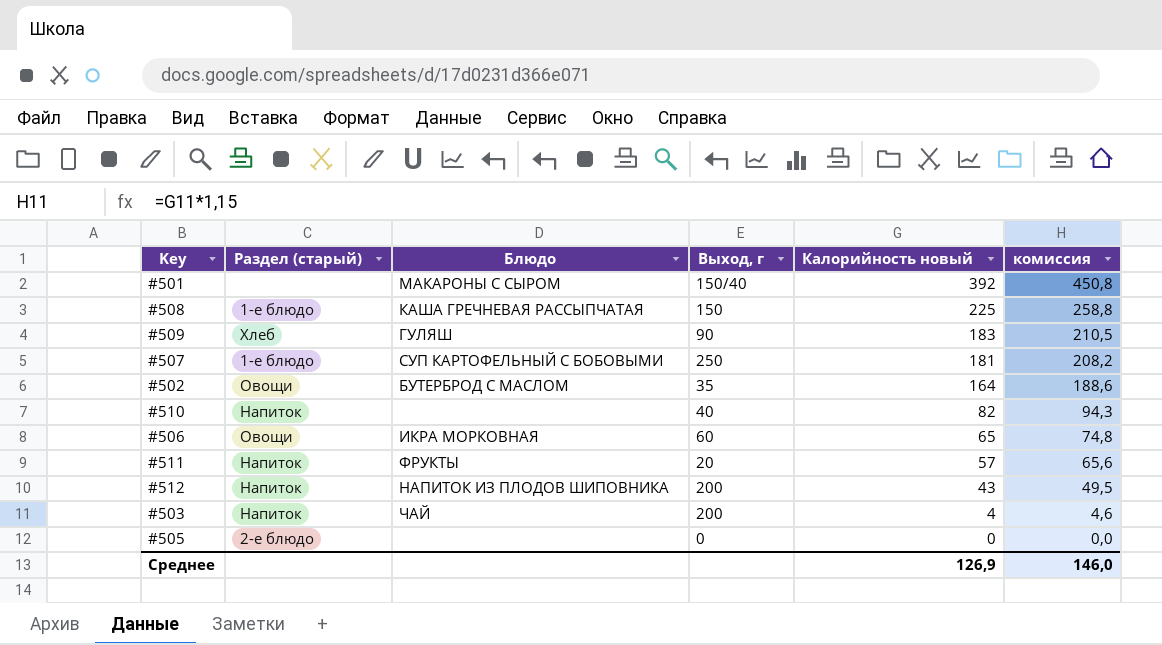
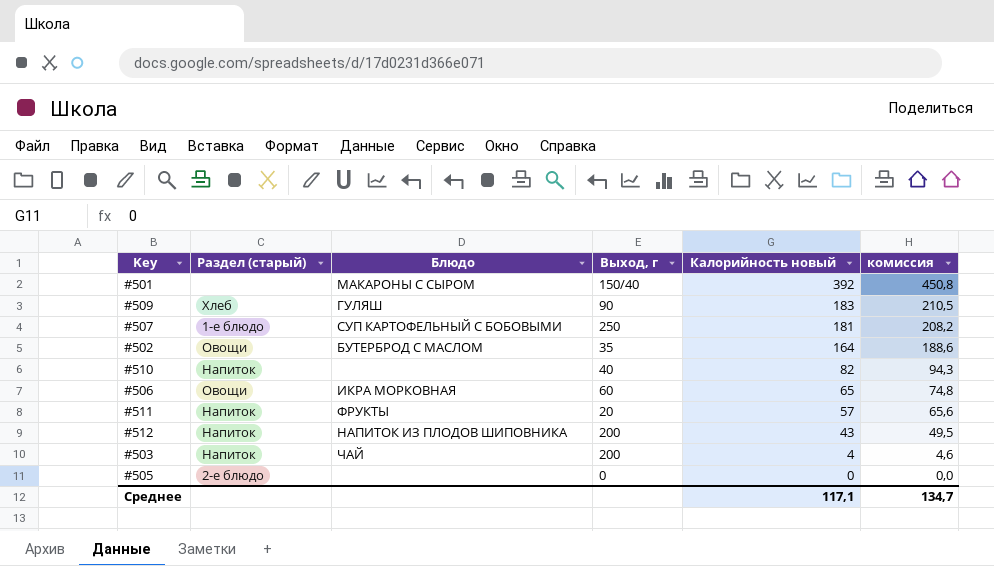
row #508: 1-е блюдо | КАША ГРЕЧНЕВАЯ РАССЫПЧАТАЯ | 150 | 225 | 258,8 -> none
Среднее | Калорийность новый: 126,9 -> 117,1
Среднее | комиссия: 146,0 -> 134,7

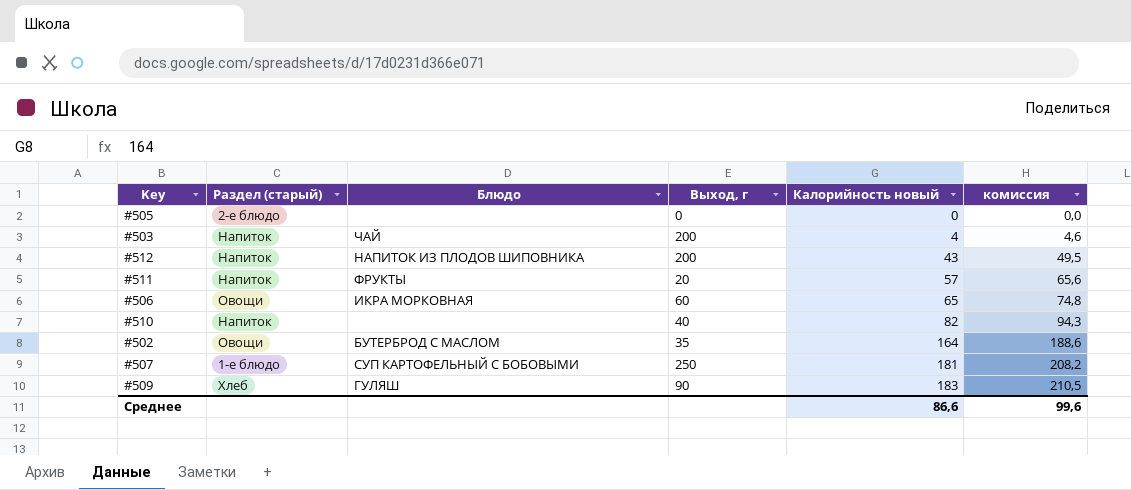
row order: Калорийность новый descending -> Калорийность новый ascending
row #501: none | МАКАРОНЫ С СЫРОМ | 150/40 | 392 | 450,8 -> none
Среднее | Калорийность новый: 117,1 -> 86,6
Среднее | комиссия: 134,7 -> 99,6

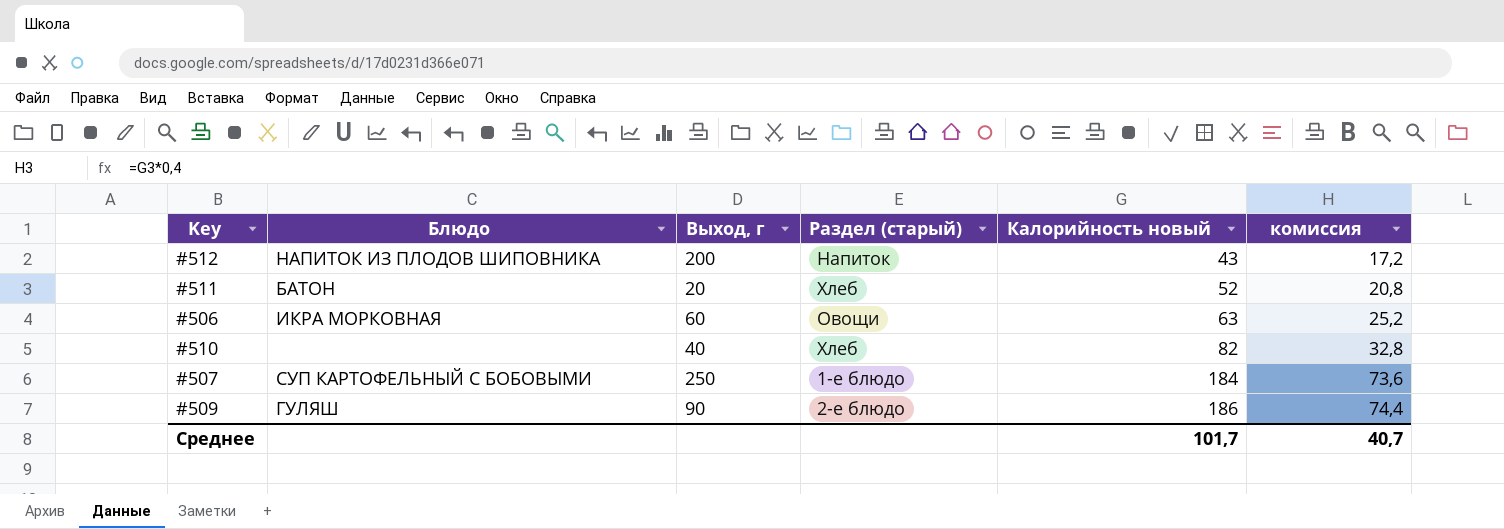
column Раздел (старый) | position: 2 -> 4
column комиссия | formula: [Калорийность новый] * 1,15 -> [Калорийность новый] * 0,4
row #505: 2-е блюдо | none | 0 | 0 | 0,0 -> none
row #503: Напиток | ЧАЙ | 200 | 4 | 4,6 -> none
row #502: Овощи | БУТЕРБРОД С МАСЛОМ | 35 | 164 | 188,6 -> none
#511 | Блюдо: ФРУКТЫ -> БАТОН
#511 | Раздел (старый): Напиток -> Хлеб
#511 | Калорийность новый: 57 -> 52
#506 | Калорийность новый: 65 -> 63
#510 | Раздел (старый): Напиток -> Хлеб
#507 | Калорийность новый: 181 -> 184
#509 | Раздел (старый): Хлеб -> 2-е блюдо
#509 | Калорийность новый: 183 -> 186
Среднее | Калорийность новый: 86,6 -> 101,7
Среднее | комиссия: 99,6 -> 40,7

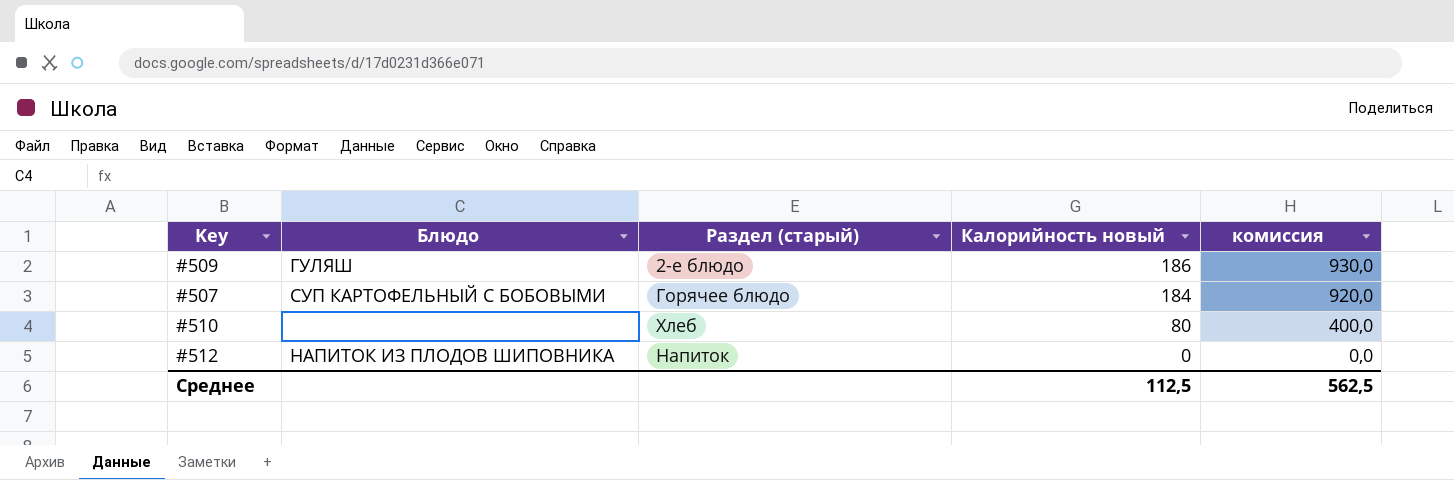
row order: Калорийность новый ascending -> Калорийность новый descending
column Выход, г | position: 3 -> none
column комиссия | formula: [Калорийность новый] * 0,4 -> [Калорийность новый] * 5
row #511: БАТОН | 20 | Хлеб | 52 | 20,8 -> none
row #506: ИКРА МОРКОВНАЯ | 60 | Овощи | 63 | 25,2 -> none
#507 | Раздел (старый): 1-е блюдо -> Горячее блюдо
#510 | Калорийность новый: 82 -> 80
#512 | Калорийность новый: 43 -> 0
Среднее | Калорийность новый: 101,7 -> 112,5
Среднее | комиссия: 40,7 -> 562,5

